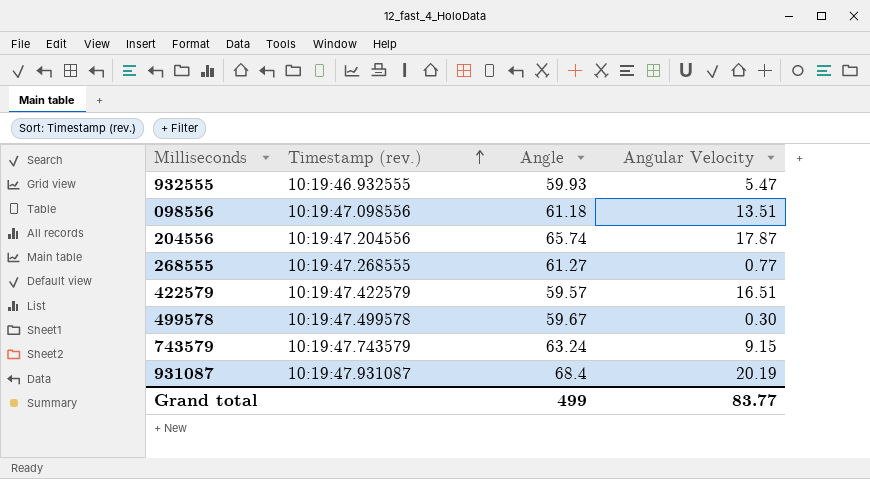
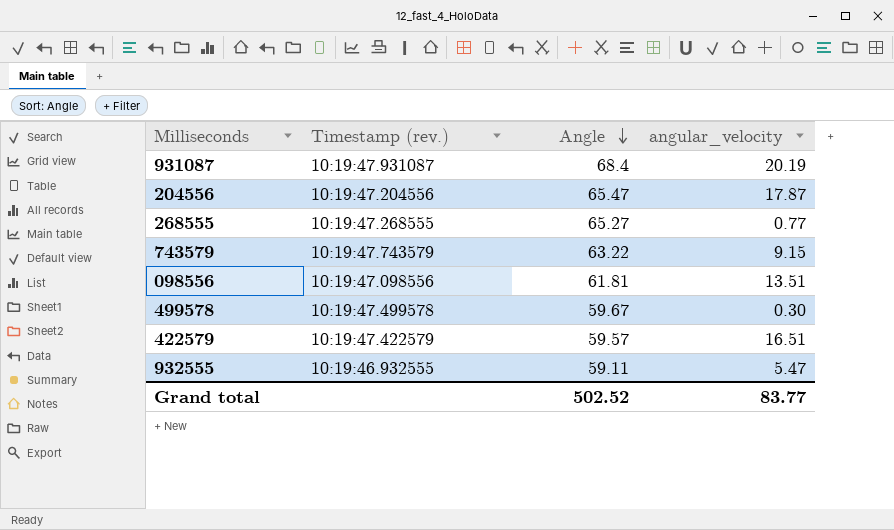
row order: Timestamp (rev.) ascending -> Angle descending
column name: Angular Velocity -> angular_velocity
204556 | Angle: 65.74 -> 65.47
268555 | Angle: 61.27 -> 65.27
743579 | Angle: 63.24 -> 63.22
098556 | Angle: 61.18 -> 61.81
932555 | Angle: 59.93 -> 59.11
Grand total | Angle: 499 -> 502.52

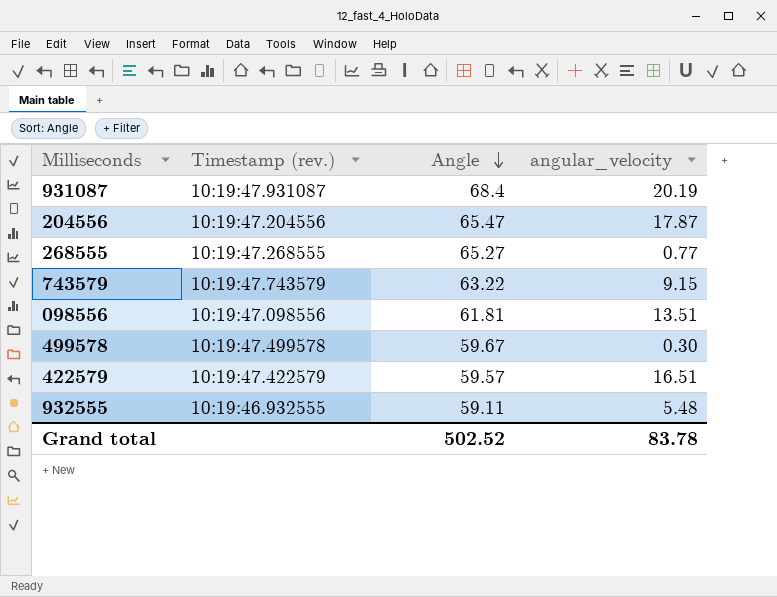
932555 | angular_velocity: 5.47 -> 5.48
Grand total | angular_velocity: 83.77 -> 83.78

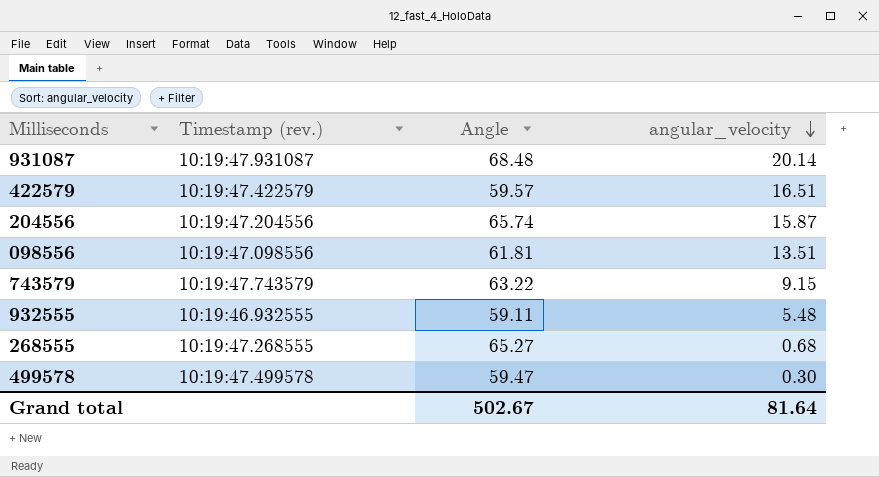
row order: Angle descending -> angular_velocity descending
931087 | Angle: 68.4 -> 68.48
931087 | angular_velocity: 20.19 -> 20.14
204556 | Angle: 65.47 -> 65.74
204556 | angular_velocity: 17.87 -> 15.87
268555 | angular_velocity: 0.77 -> 0.68
499578 | Angle: 59.67 -> 59.47
Grand total | Angle: 502.52 -> 502.67
Grand total | angular_velocity: 83.78 -> 81.64

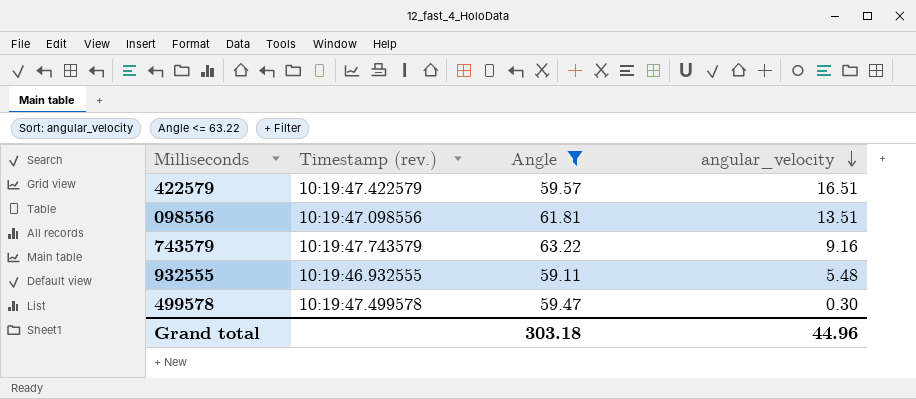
filter: none -> Angle <= 63.22
743579 | angular_velocity: 9.15 -> 9.16
Grand total | Angle: 502.67 -> 303.18
Grand total | angular_velocity: 81.64 -> 44.96

